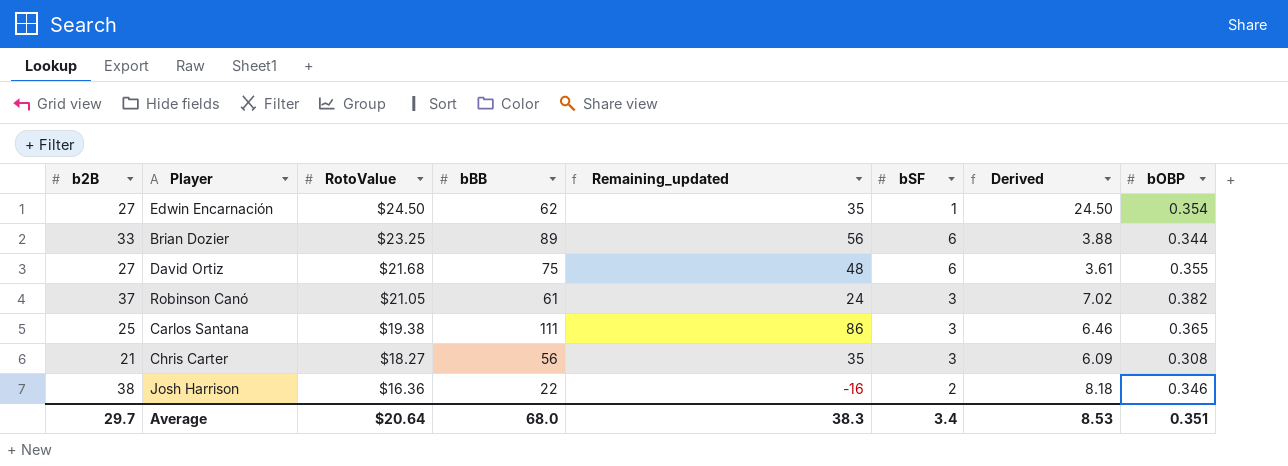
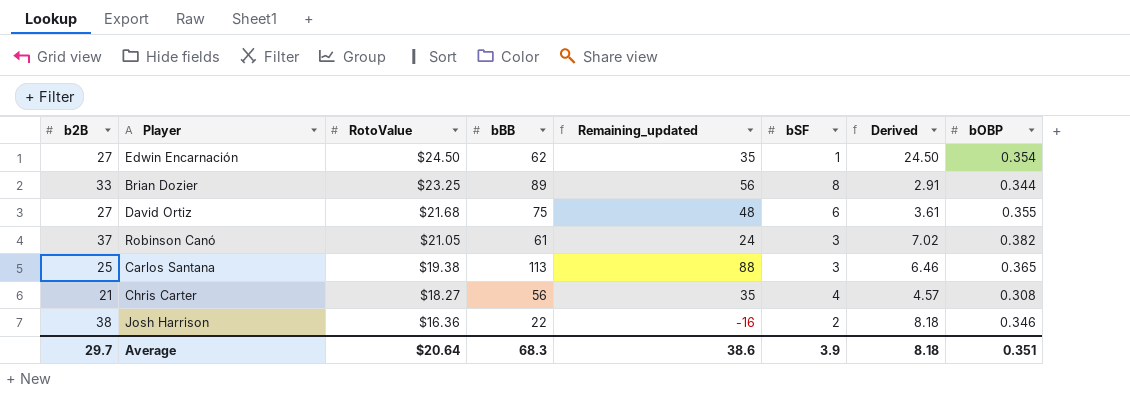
Brian Dozier | bSF: 6 -> 8
Brian Dozier | Derived: 3.88 -> 2.91
Carlos Santana | bBB: 111 -> 113
Carlos Santana | Remaining_updated: 86 -> 88
Chris Carter | bSF: 3 -> 4
Chris Carter | Derived: 6.09 -> 4.57
Average | bBB: 68.0 -> 68.3
Average | Remaining_updated: 38.3 -> 38.6
Average | bSF: 3.4 -> 3.9
Average | Derived: 8.53 -> 8.18

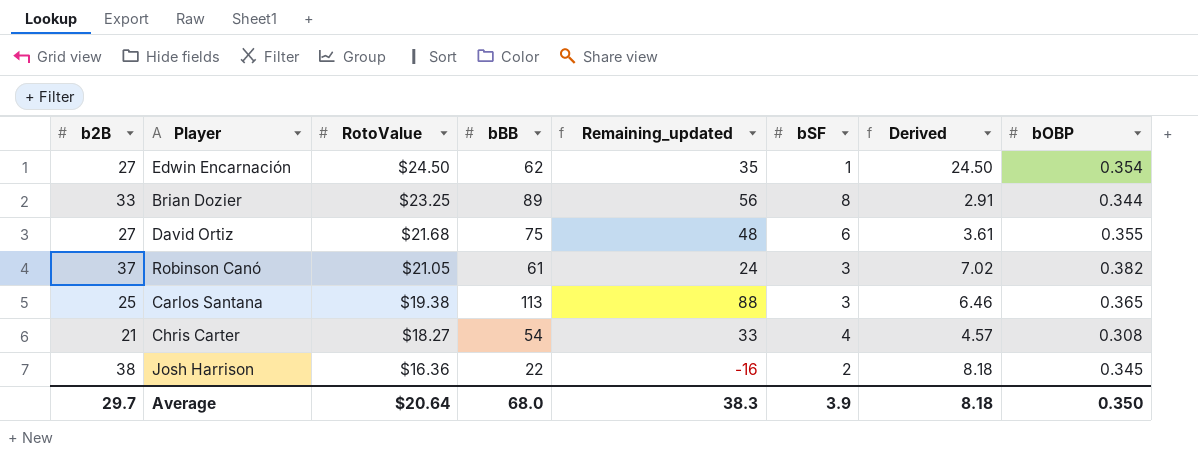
Chris Carter | bBB: 56 -> 54
Chris Carter | Remaining_updated: 35 -> 33
Josh Harrison | bOBP: 0.346 -> 0.345
Average | bBB: 68.3 -> 68.0
Average | Remaining_updated: 38.6 -> 38.3
Average | bOBP: 0.351 -> 0.350

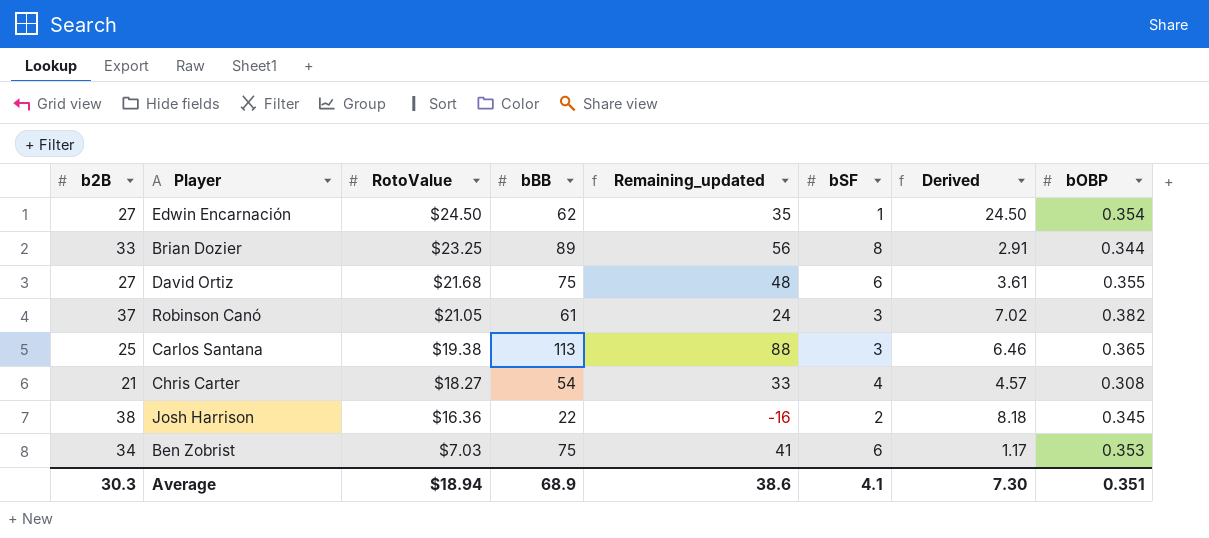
row Ben Zobrist: none -> 34 | $7.03 | 75 | 41 | 6 | 1.17 | 0.353
Average | b2B: 29.7 -> 30.3
Average | RotoValue: $20.64 -> $18.94
Average | bBB: 68.0 -> 68.9
Average | Remaining_updated: 38.3 -> 38.6
Average | bSF: 3.9 -> 4.1
Average | Derived: 8.18 -> 7.30
Average | bOBP: 0.350 -> 0.351

